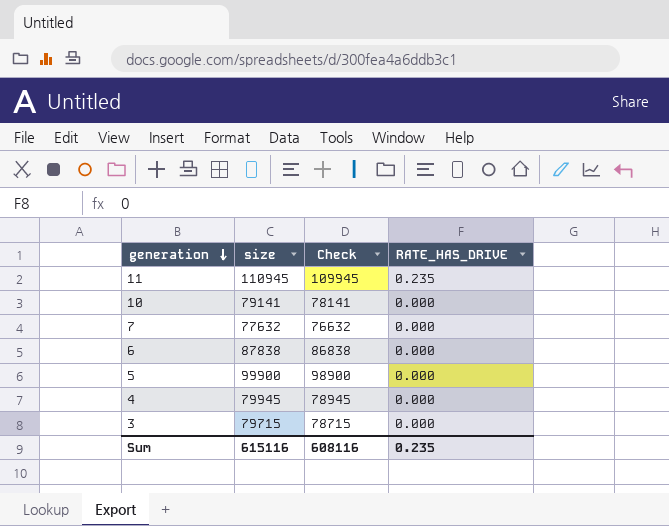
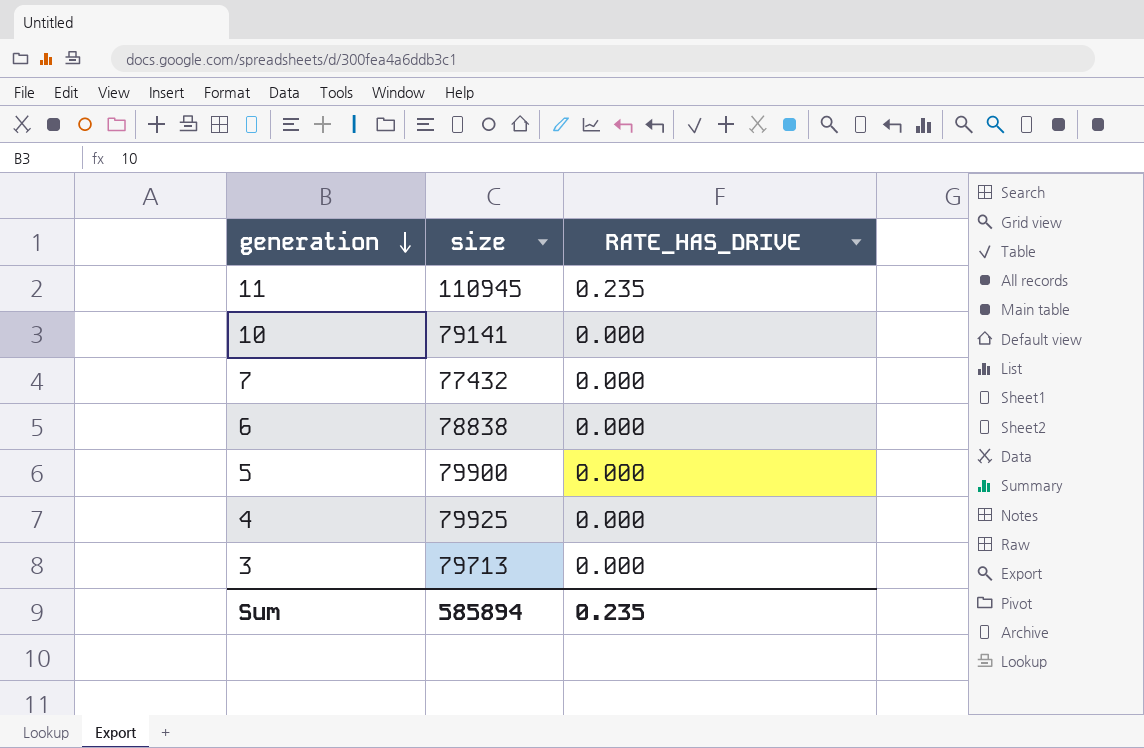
column Check | formula: [size] - 1000 -> none
7 | size: 77632 -> 77432
6 | size: 87838 -> 78838
5 | size: 99900 -> 79900
4 | size: 79945 -> 79925
3 | size: 79715 -> 79713
Sum | size: 615116 -> 585894

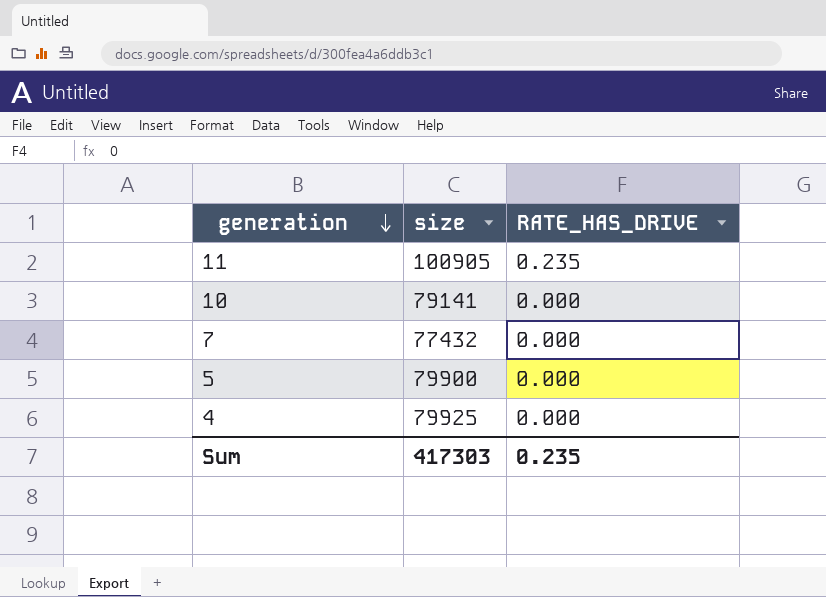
row 6: 78838 | 0.000 -> none
row 3: 79713 | 0.000 -> none
11 | size: 110945 -> 100905
Sum | size: 585894 -> 417303

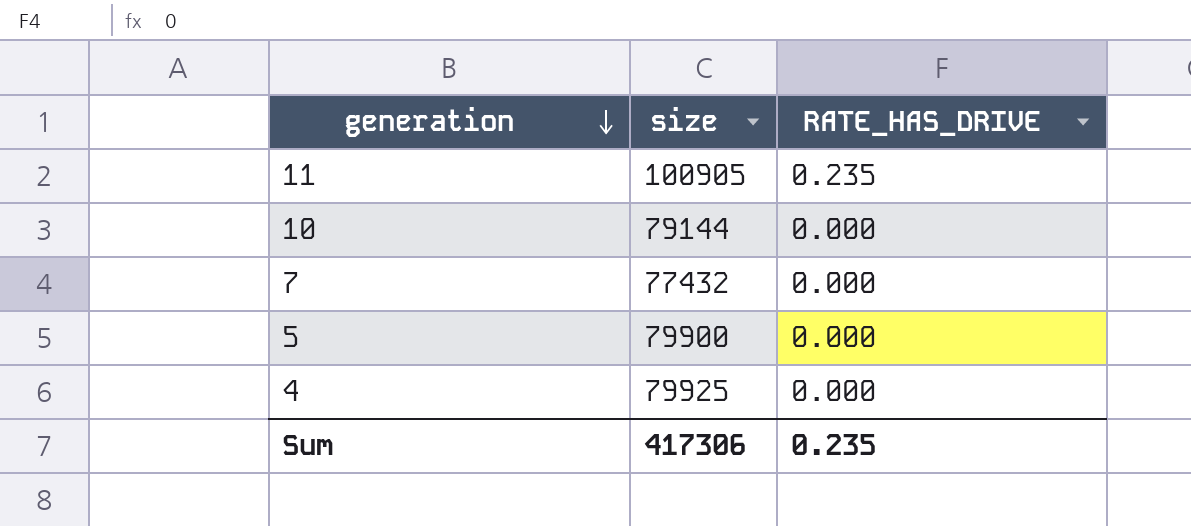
10 | size: 79141 -> 79144
Sum | size: 417303 -> 417306

